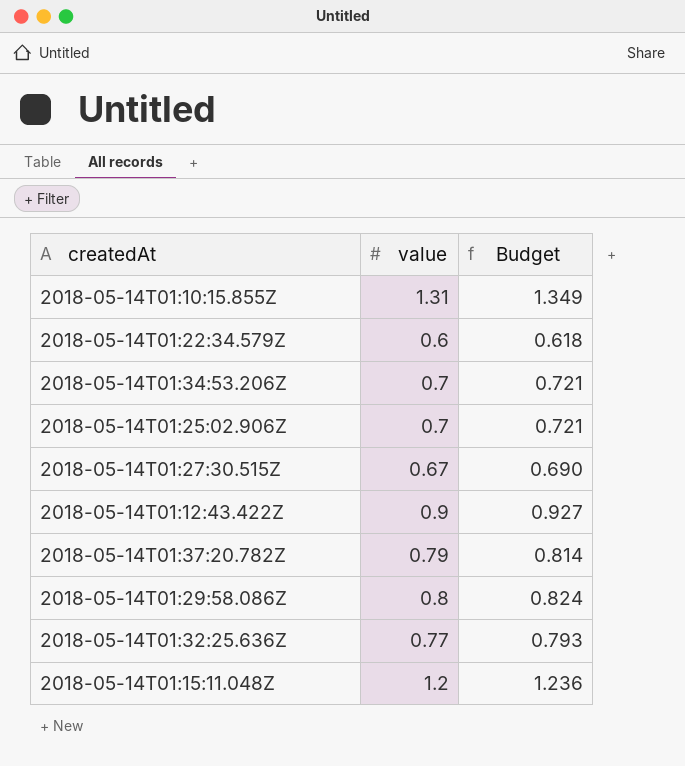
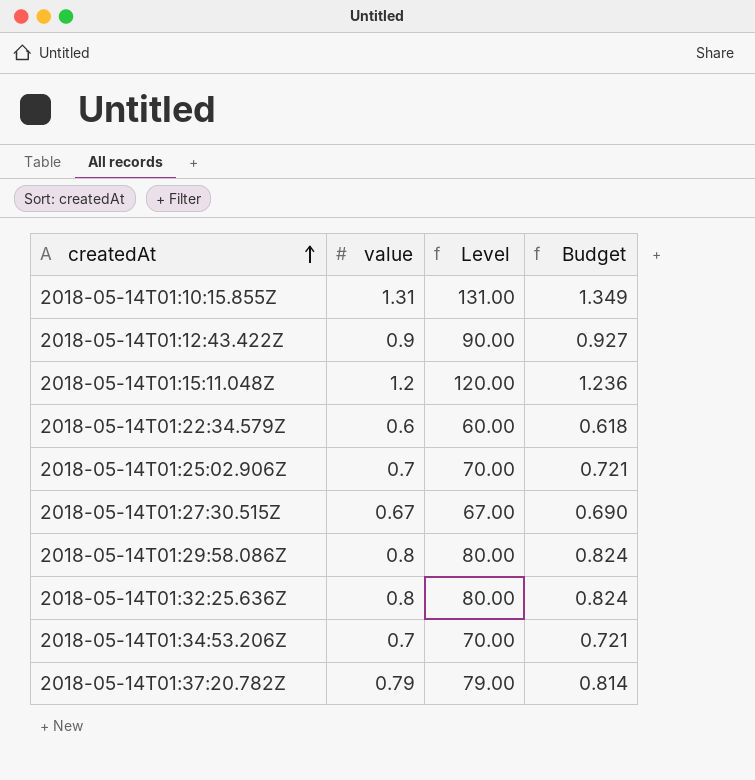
row order: none -> createdAt ascending
column Level | formula: none -> [value] * 100
2018-05-14T01:32:25.636Z | value: 0.77 -> 0.8
2018-05-14T01:32:25.636Z | Budget: 0.793 -> 0.824

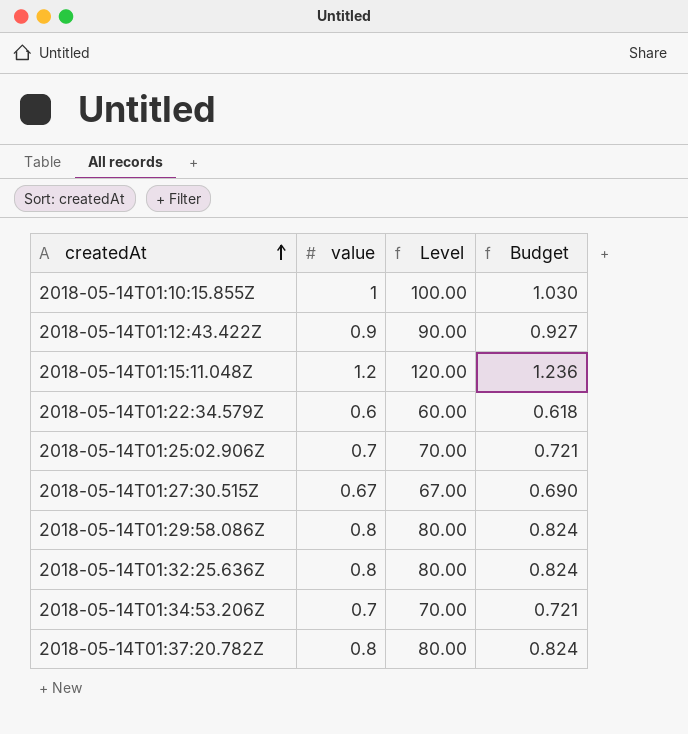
2018-05-14T01:10:15.855Z | value: 1.31 -> 1
2018-05-14T01:10:15.855Z | Level: 131.00 -> 100.00
2018-05-14T01:10:15.855Z | Budget: 1.349 -> 1.030
2018-05-14T01:37:20.782Z | value: 0.79 -> 0.8
2018-05-14T01:37:20.782Z | Level: 79.00 -> 80.00
2018-05-14T01:37:20.782Z | Budget: 0.814 -> 0.824

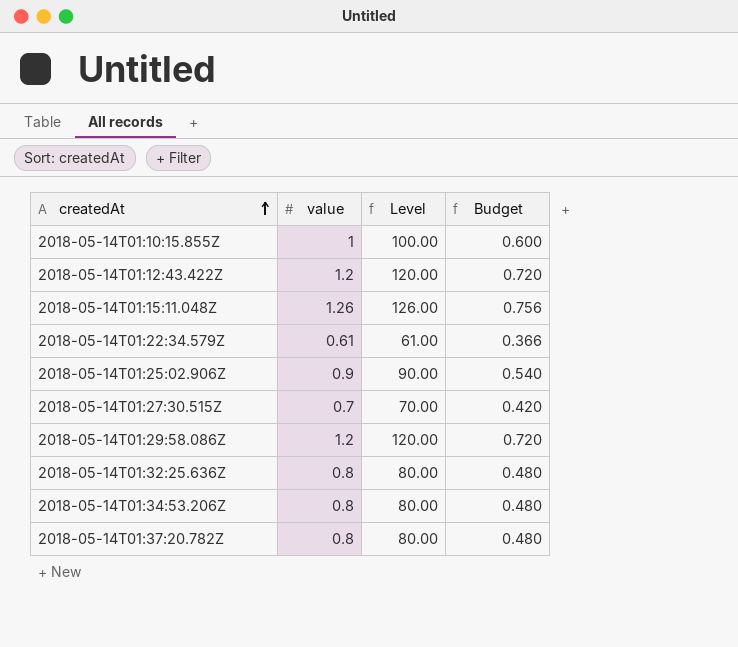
column Budget | formula: [value] * 1.03 -> [value] * 0.6
2018-05-14T01:12:43.422Z | value: 0.9 -> 1.2
2018-05-14T01:12:43.422Z | Level: 90.00 -> 120.00
2018-05-14T01:15:11.048Z | value: 1.2 -> 1.26
2018-05-14T01:15:11.048Z | Level: 120.00 -> 126.00
2018-05-14T01:22:34.579Z | value: 0.6 -> 0.61
2018-05-14T01:22:34.579Z | Level: 60.00 -> 61.00
2018-05-14T01:25:02.906Z | value: 0.7 -> 0.9
2018-05-14T01:25:02.906Z | Level: 70.00 -> 90.00
2018-05-14T01:27:30.515Z | value: 0.67 -> 0.7
2018-05-14T01:27:30.515Z | Level: 67.00 -> 70.00
2018-05-14T01:29:58.086Z | value: 0.8 -> 1.2
2018-05-14T01:29:58.086Z | Level: 80.00 -> 120.00
2018-05-14T01:34:53.206Z | value: 0.7 -> 0.8
2018-05-14T01:34:53.206Z | Level: 70.00 -> 80.00

